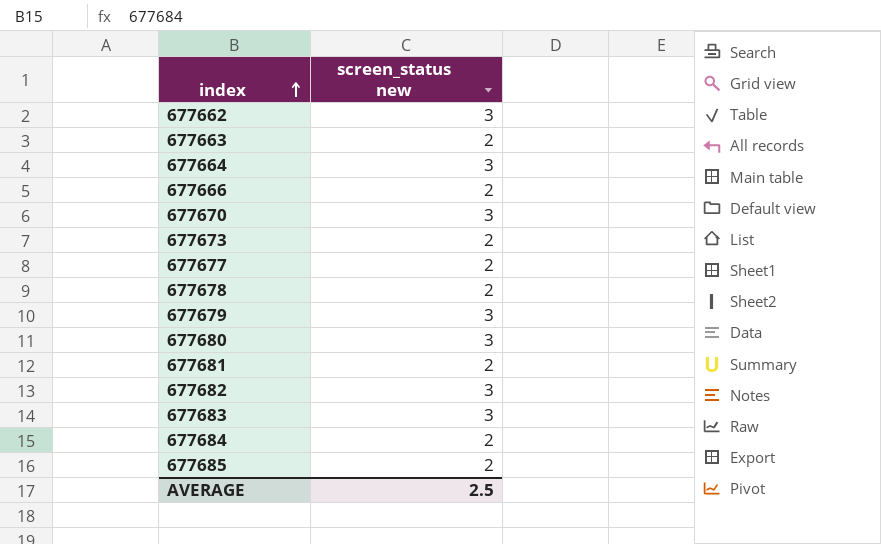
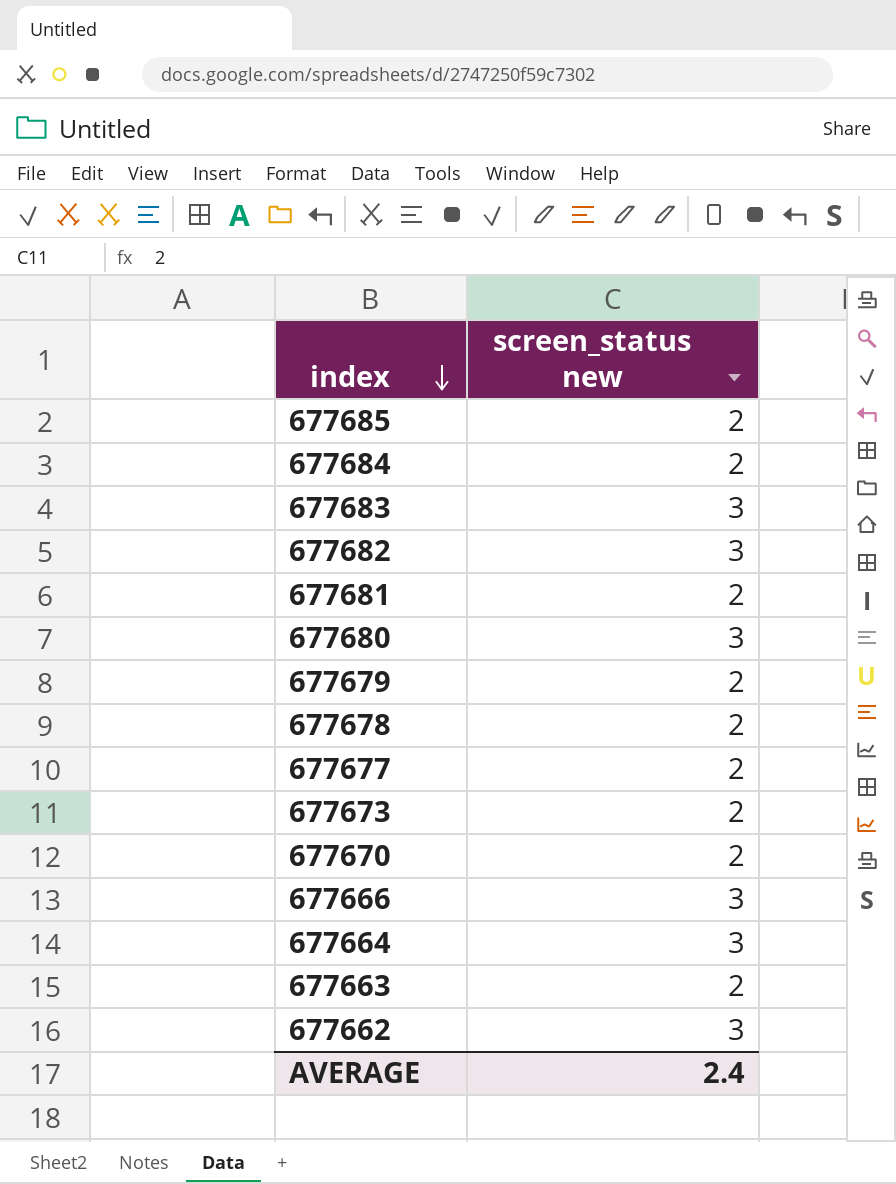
row order: index ascending -> index descending
677679 | screen_status new: 3 -> 2
677670 | screen_status new: 3 -> 2
677666 | screen_status new: 2 -> 3
AVERAGE | screen_status new: 2.5 -> 2.4

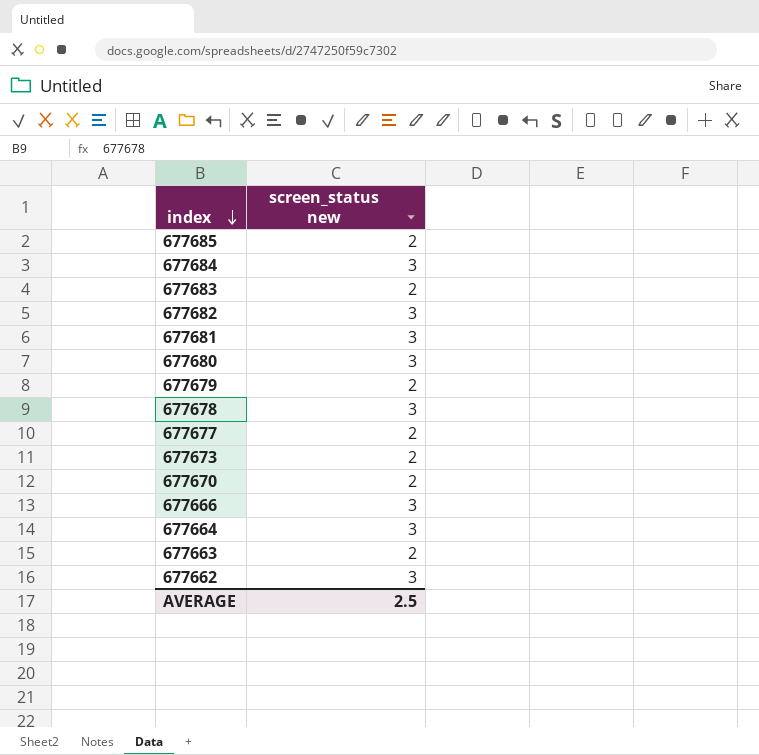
677684 | screen_status new: 2 -> 3
677683 | screen_status new: 3 -> 2
677681 | screen_status new: 2 -> 3
677678 | screen_status new: 2 -> 3
AVERAGE | screen_status new: 2.4 -> 2.5

